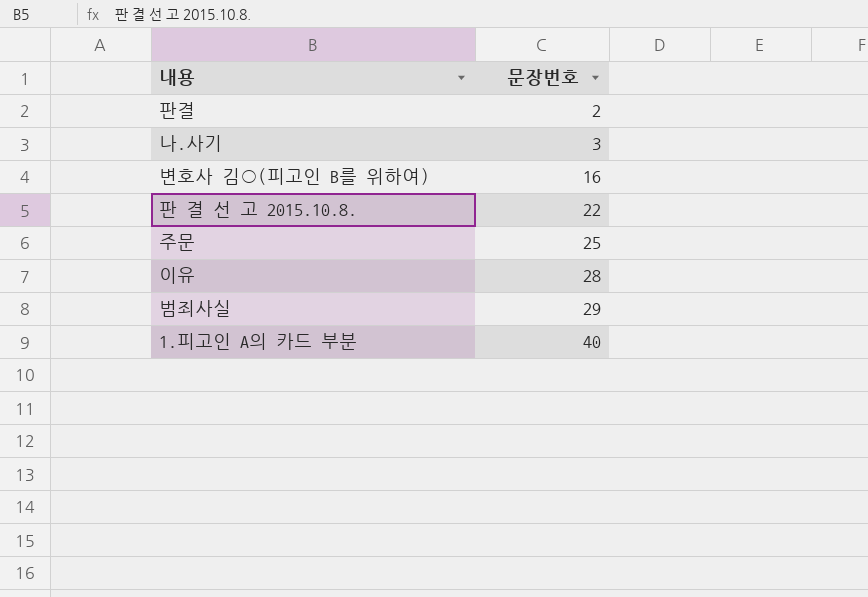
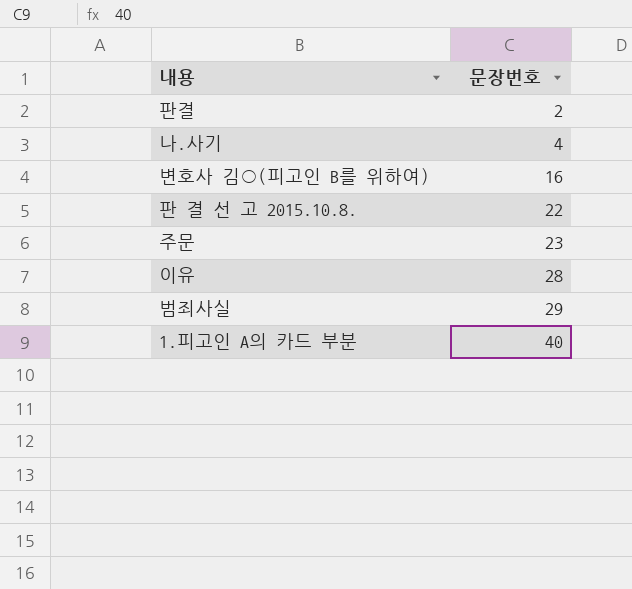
나.사기 | 문장번호: 3 -> 4
주문 | 문장번호: 25 -> 23

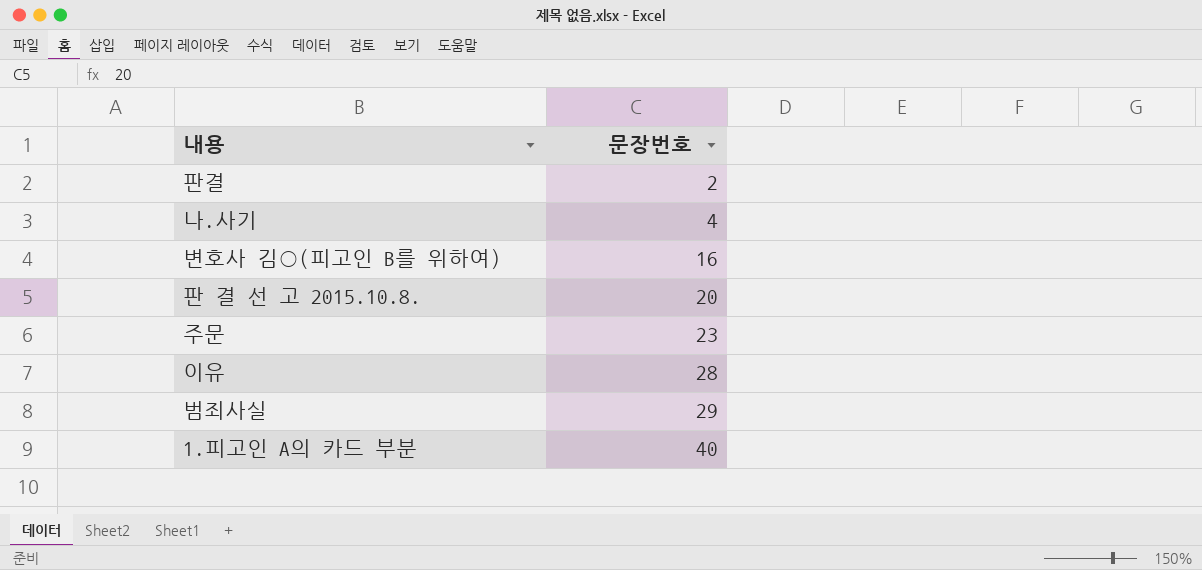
판 결 선 고 2015.10.8. | 문장번호: 22 -> 20

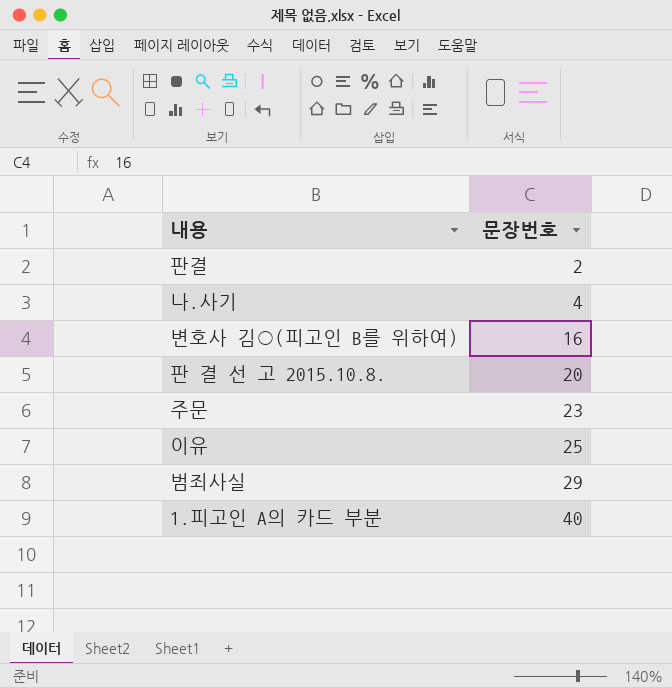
이유 | 문장번호: 28 -> 25

